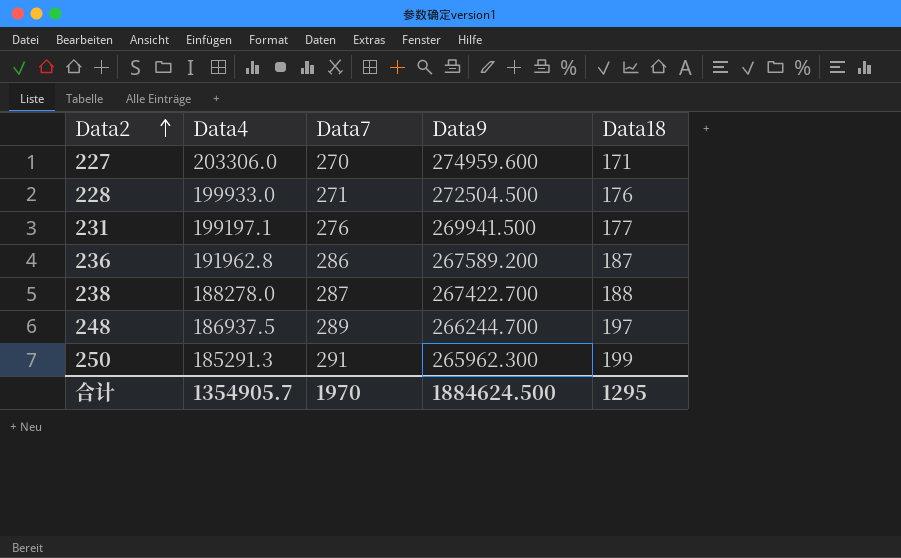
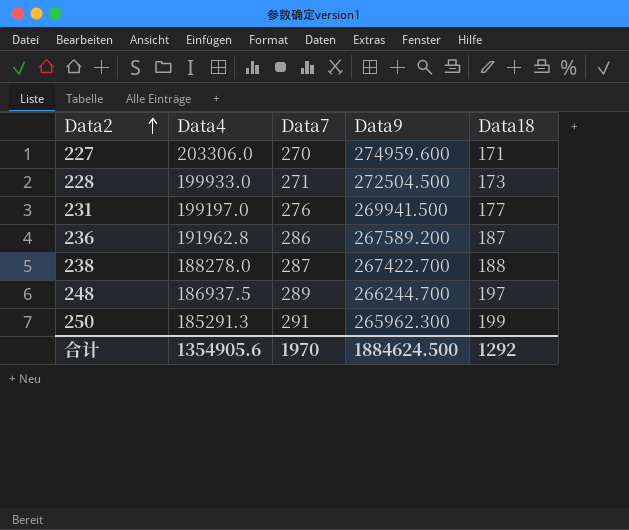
228 | Data18: 176 -> 173
231 | Data4: 199197.1 -> 199197.0
合计 | Data4: 1354905.7 -> 1354905.6
合计 | Data18: 1295 -> 1292

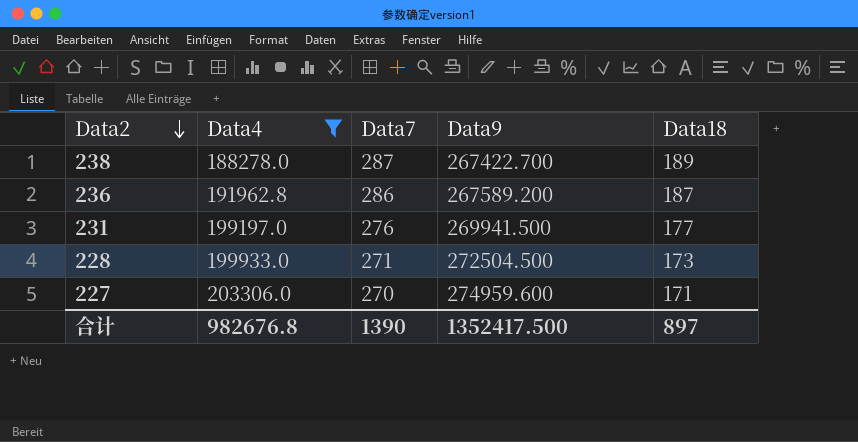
filter: none -> Data4 >= 188278.0
row order: Data2 ascending -> Data2 descending
238 | Data18: 188 -> 189
合计 | Data4: 1354905.6 -> 982676.8
合计 | Data7: 1970 -> 1390
合计 | Data9: 1884624.500 -> 1352417.500
合计 | Data18: 1292 -> 897

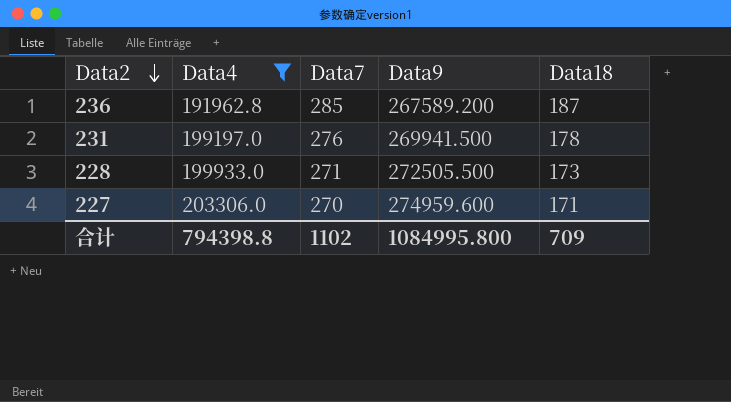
row 238: 188278.0 | 287 | 267422.700 | 189 -> none
236 | Data7: 286 -> 285
231 | Data18: 177 -> 178
228 | Data9: 272504.500 -> 272505.500
合计 | Data4: 982676.8 -> 794398.8
合计 | Data7: 1390 -> 1102
合计 | Data9: 1352417.500 -> 1084995.800
合计 | Data18: 897 -> 709

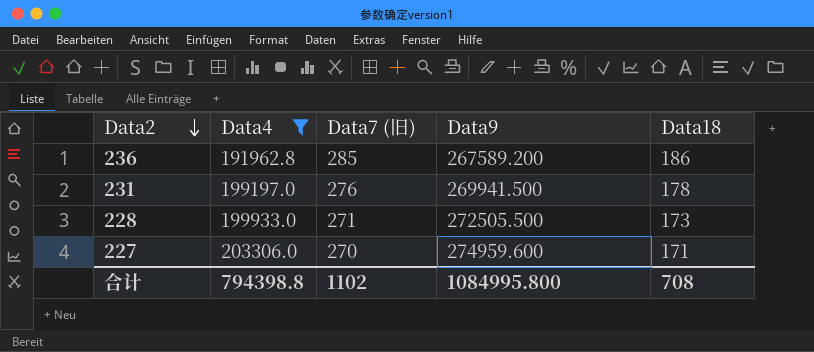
column name: Data7 -> Data7 (旧)
236 | Data18: 187 -> 186
合计 | Data18: 709 -> 708

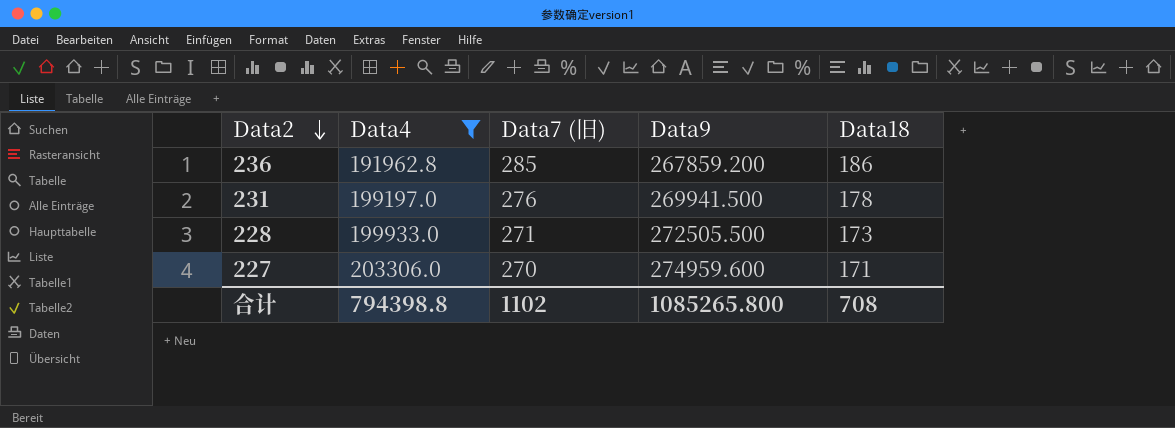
236 | Data9: 267589.200 -> 267859.200
合计 | Data9: 1084995.800 -> 1085265.800

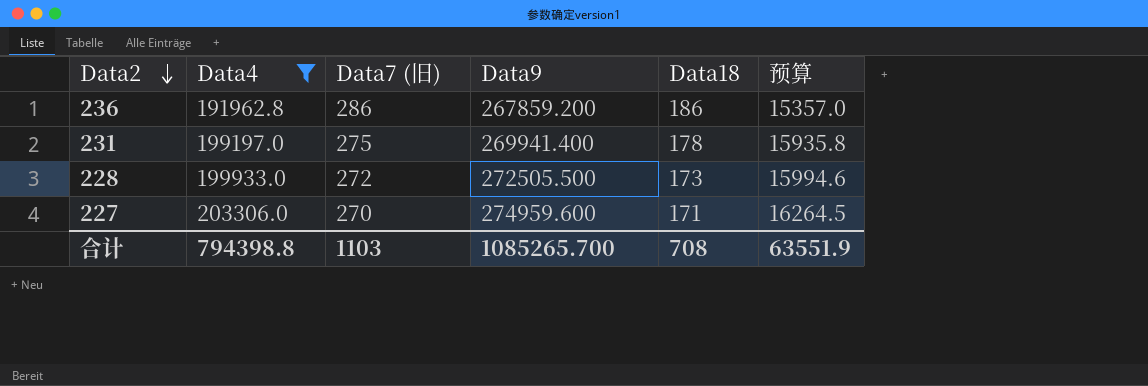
column 预算 | formula: none -> [Data4] * 0.08
236 | Data7 (旧): 285 -> 286
231 | Data7 (旧): 276 -> 275
231 | Data9: 269941.500 -> 269941.400
228 | Data7 (旧): 271 -> 272
合计 | Data7 (旧): 1102 -> 1103
合计 | Data9: 1085265.800 -> 1085265.700

